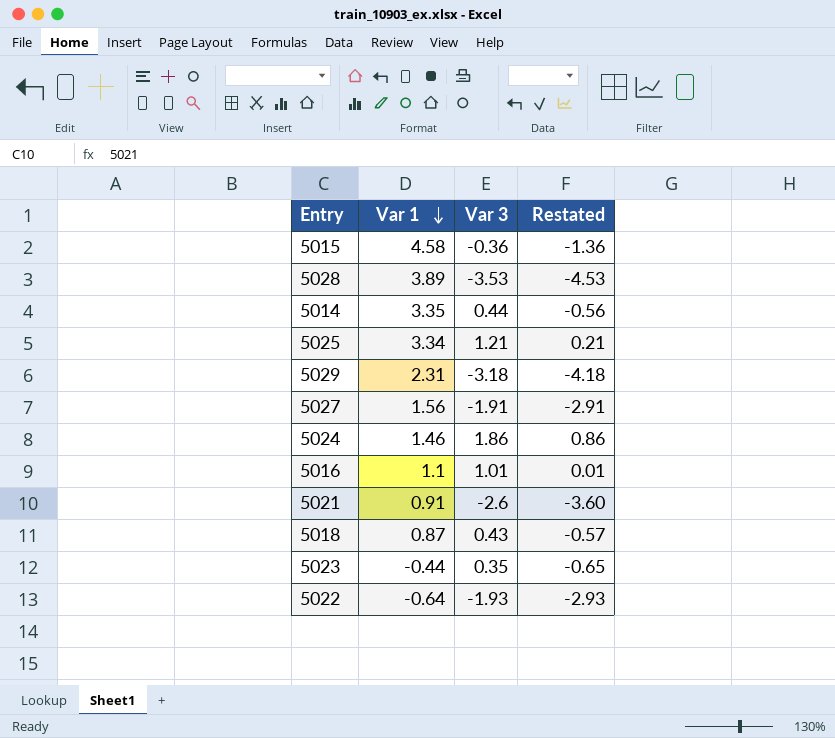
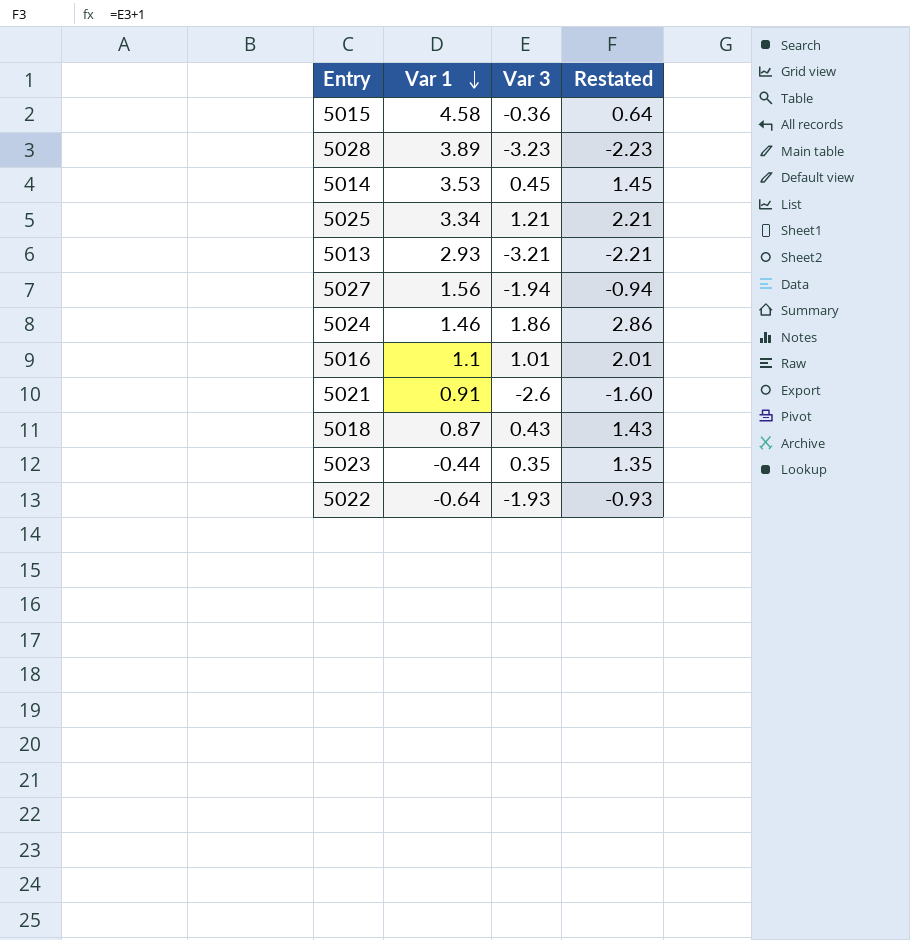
column Restated | formula: [Var 3] - 1 -> [Var 3] + 1
row 5029: 2.31 | -3.18 | -4.18 -> none
5028 | Var 3: -3.53 -> -3.23
5014 | Var 1: 3.35 -> 3.53
5014 | Var 3: 0.44 -> 0.45
row 5013: none -> 2.93 | -3.21 | -2.21
5027 | Var 3: -1.91 -> -1.94

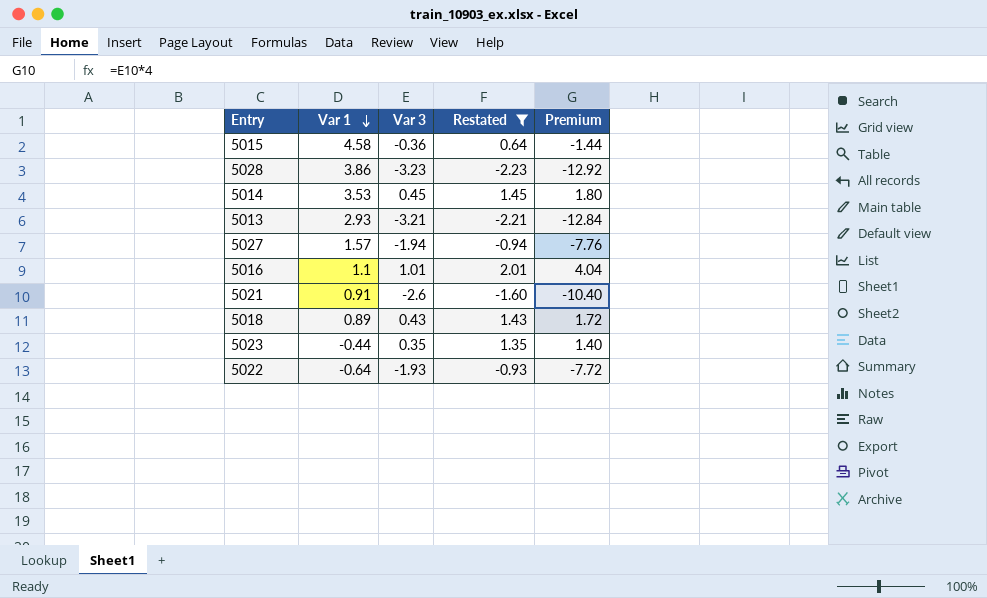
filter: none -> Restated <= 2.01
column Premium | formula: none -> [Var 3] * 4
5028 | Var 1: 3.89 -> 3.86
5027 | Var 1: 1.56 -> 1.57
5018 | Var 1: 0.87 -> 0.89

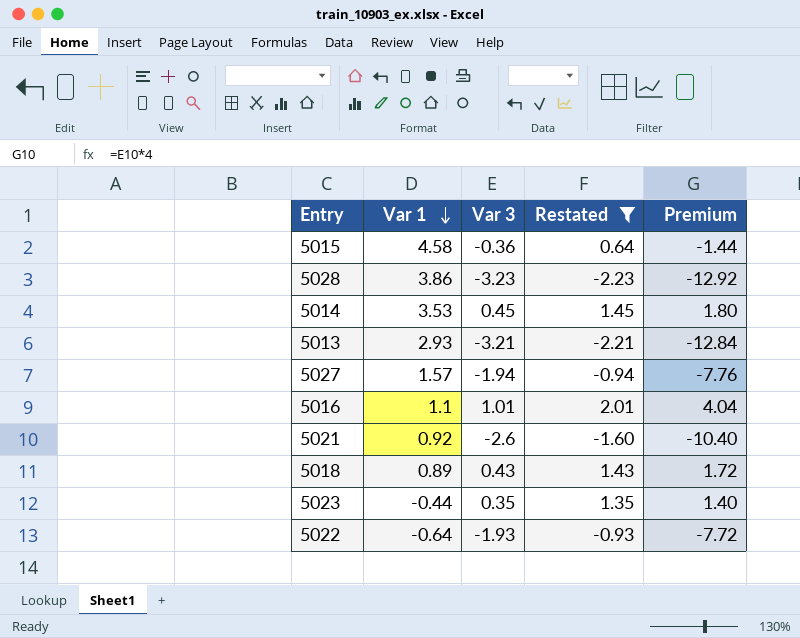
5021 | Var 1: 0.91 -> 0.92

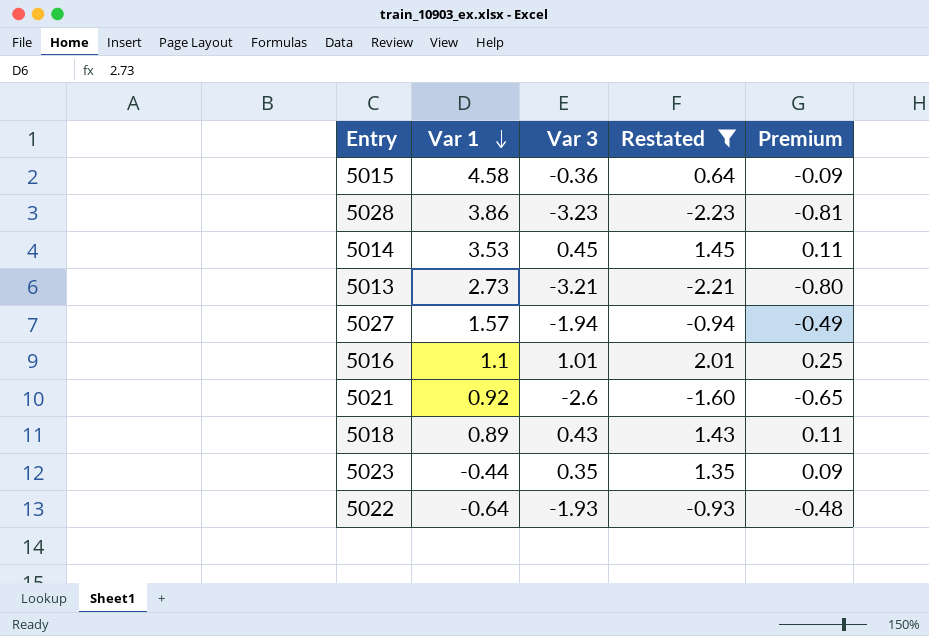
column Premium | formula: [Var 3] * 4 -> [Var 3] * 0.25
5013 | Var 1: 2.93 -> 2.73

